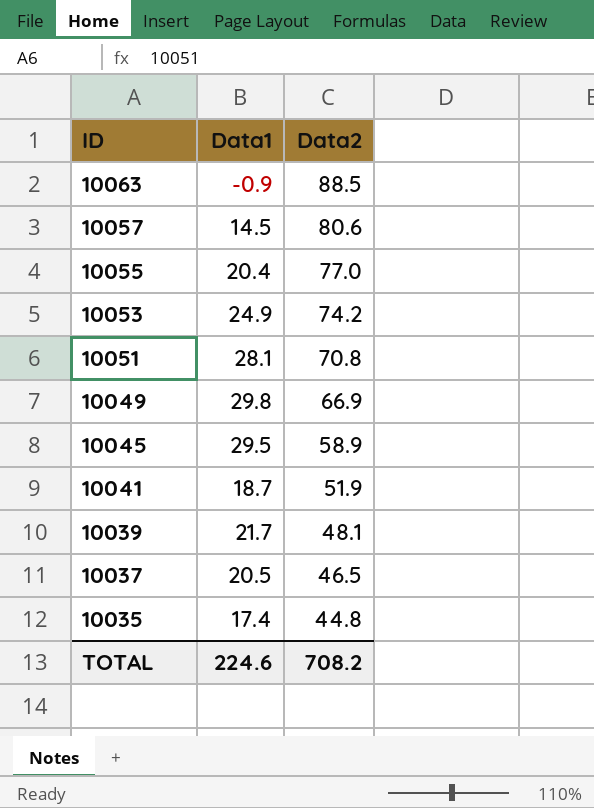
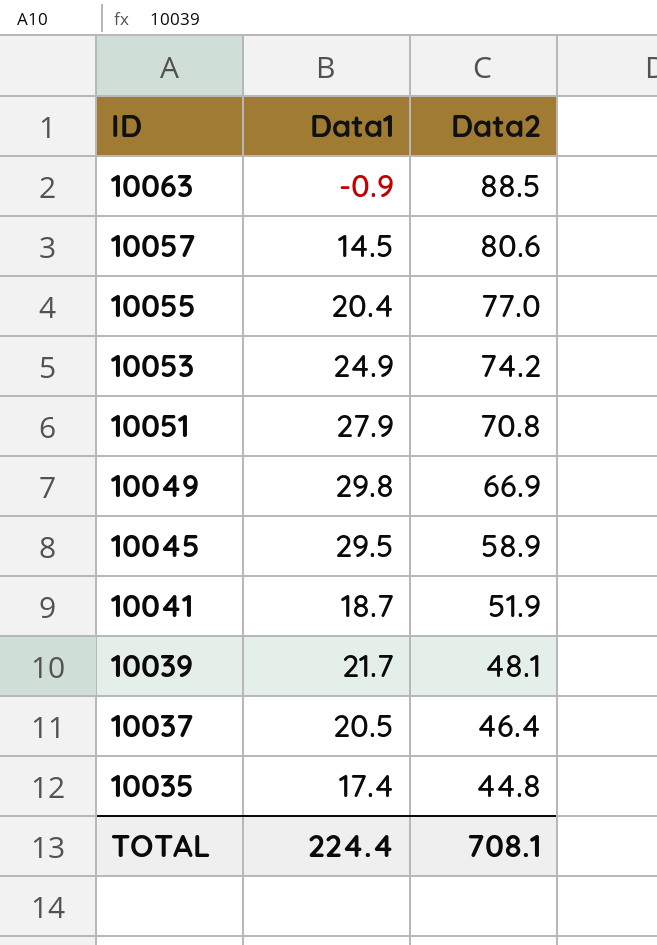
10051 | Data1: 28.1 -> 27.9
10037 | Data2: 46.5 -> 46.4
TOTAL | Data1: 224.6 -> 224.4
TOTAL | Data2: 708.2 -> 708.1

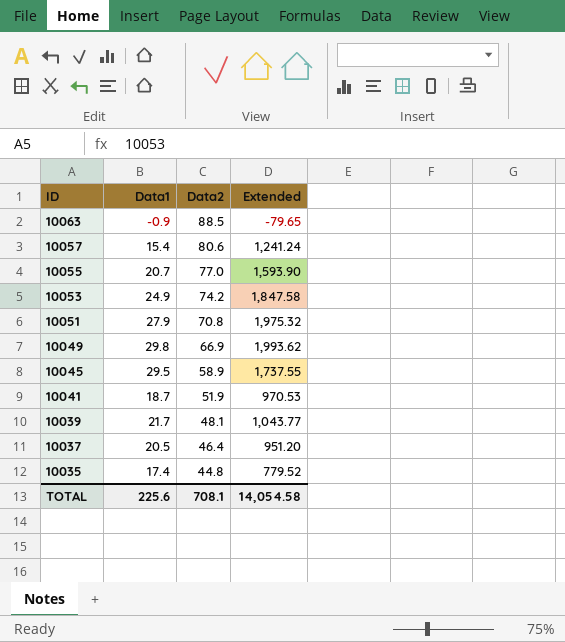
column Extended | formula: none -> [Data1] * [Data2]
10057 | Data1: 14.5 -> 15.4
10055 | Data1: 20.4 -> 20.7
TOTAL | Data1: 224.4 -> 225.6

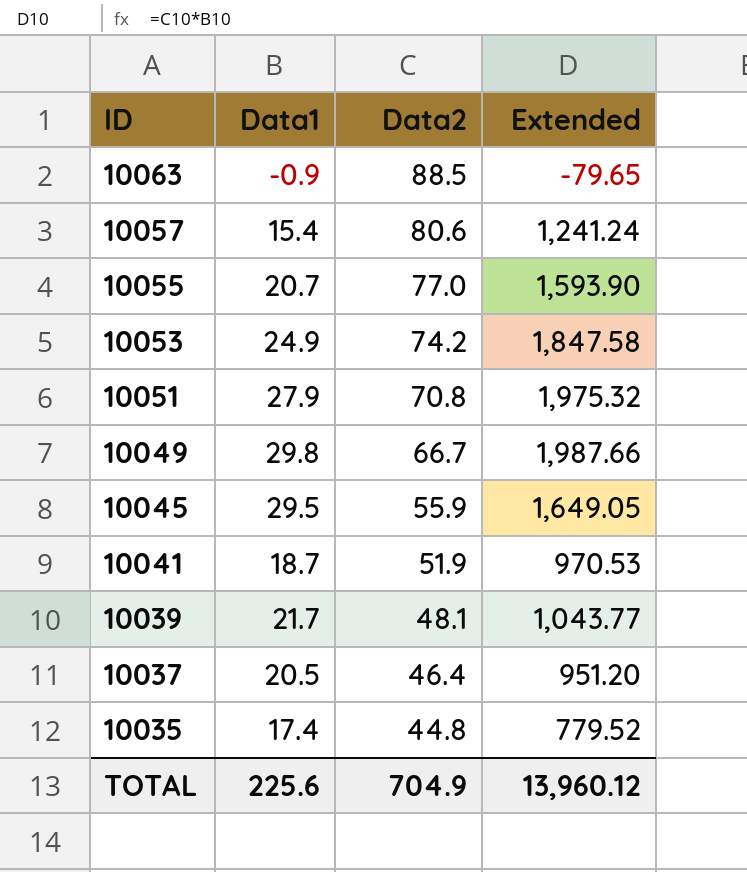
10049 | Data2: 66.9 -> 66.7
10049 | Extended: 1,993.62 -> 1,987.66
10045 | Data2: 58.9 -> 55.9
10045 | Extended: 1,737.55 -> 1,649.05
TOTAL | Data2: 708.1 -> 704.9
TOTAL | Extended: 14,054.58 -> 13,960.12

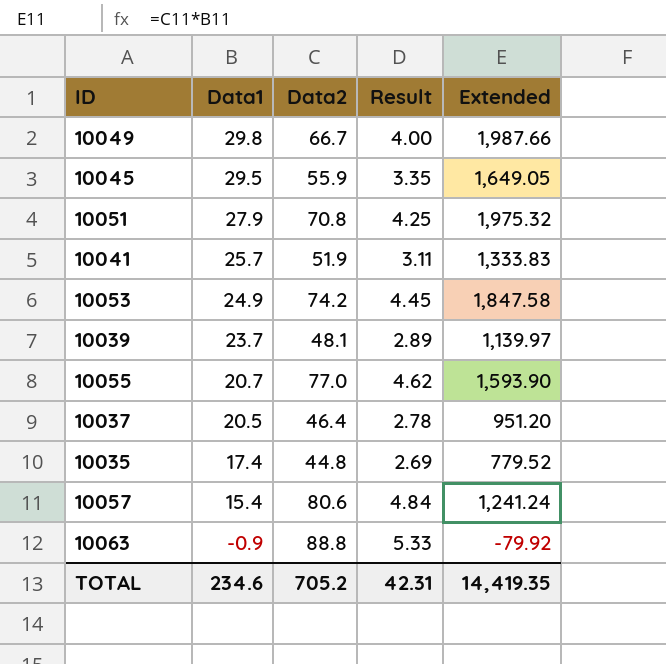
row order: ID descending -> Data1 descending
column Result | formula: none -> [Data2] * 0.06
10041 | Data1: 18.7 -> 25.7
10041 | Extended: 970.53 -> 1,333.83
10039 | Data1: 21.7 -> 23.7
10039 | Extended: 1,043.77 -> 1,139.97
10063 | Data2: 88.5 -> 88.8
10063 | Extended: -79.65 -> -79.92
TOTAL | Data1: 225.6 -> 234.6
TOTAL | Data2: 704.9 -> 705.2
TOTAL | Extended: 13,960.12 -> 14,419.35

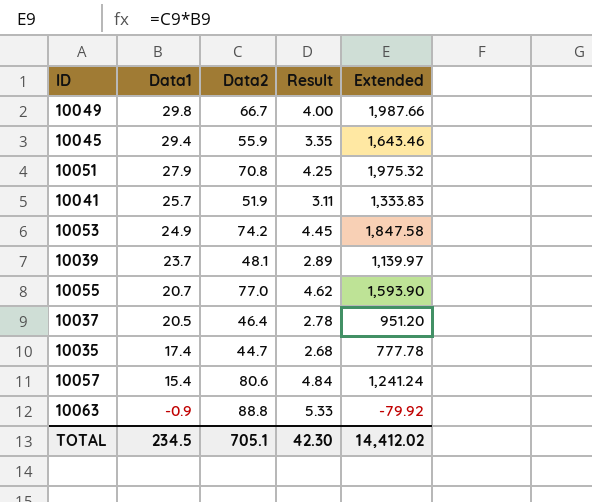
10045 | Data1: 29.5 -> 29.4
10045 | Extended: 1,649.05 -> 1,643.46
10035 | Data2: 44.8 -> 44.7
10035 | Result: 2.69 -> 2.68
10035 | Extended: 779.52 -> 777.78
TOTAL | Data1: 234.6 -> 234.5
TOTAL | Data2: 705.2 -> 705.1
TOTAL | Result: 42.31 -> 42.30
TOTAL | Extended: 14,419.35 -> 14,412.02

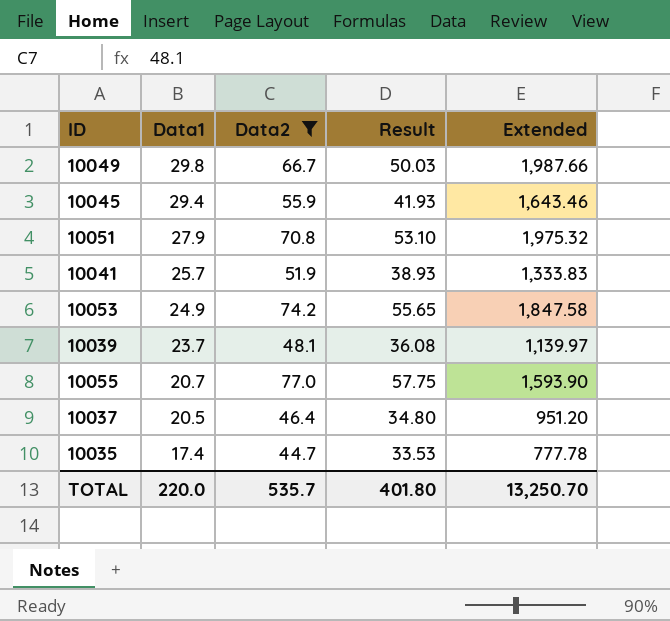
filter: none -> Data2 <= 77.0
column Result | formula: [Data2] * 0.06 -> [Data2] * 0.75
TOTAL | Data1: 234.5 -> 220.0
TOTAL | Data2: 705.1 -> 535.7
TOTAL | Result: 42.30 -> 401.80
TOTAL | Extended: 14,412.02 -> 13,250.70

